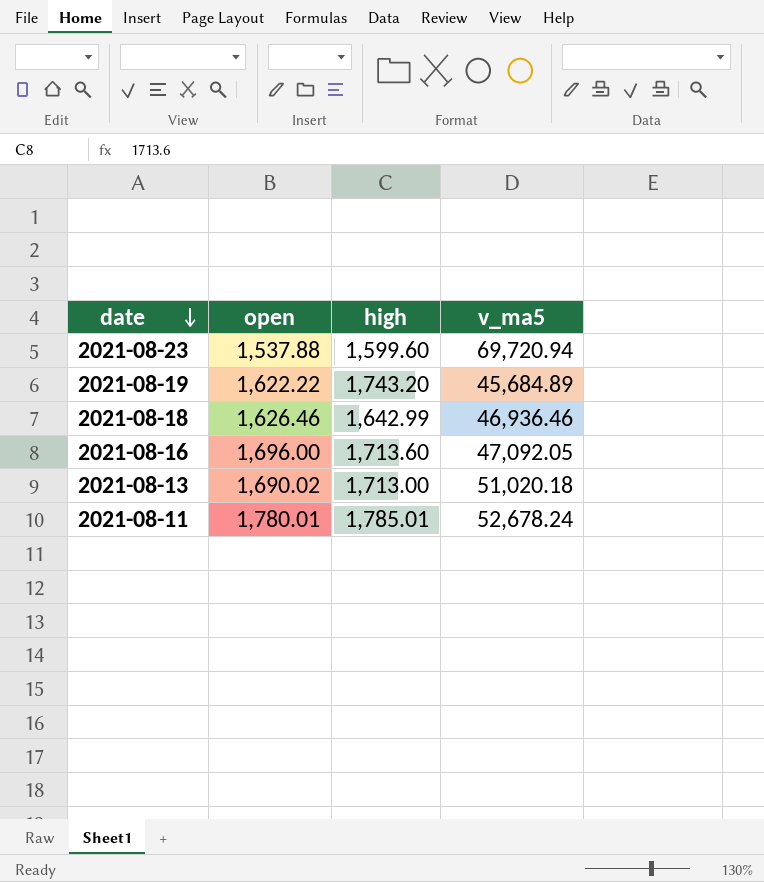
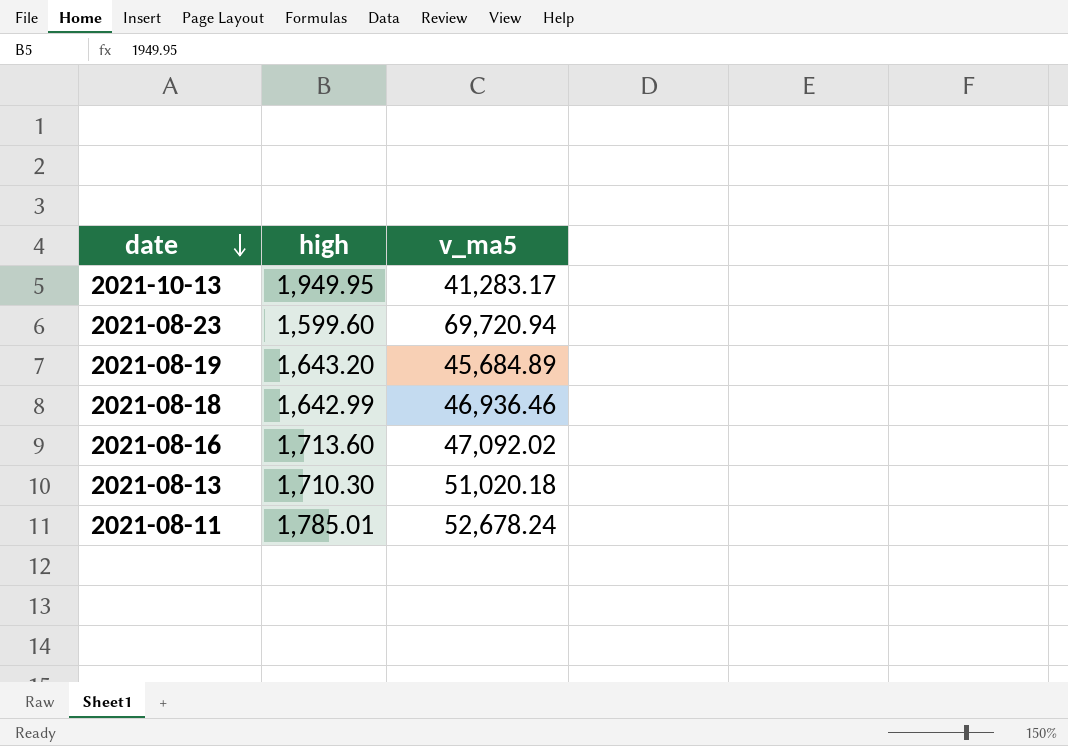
column open | position: 2 -> none
row 2021-10-13: none -> 1,949.95 | 41,283.17
2021-08-19 | high: 1,743.20 -> 1,643.20
2021-08-16 | v_ma5: 47,092.05 -> 47,092.02
2021-08-13 | high: 1,713.00 -> 1,710.30

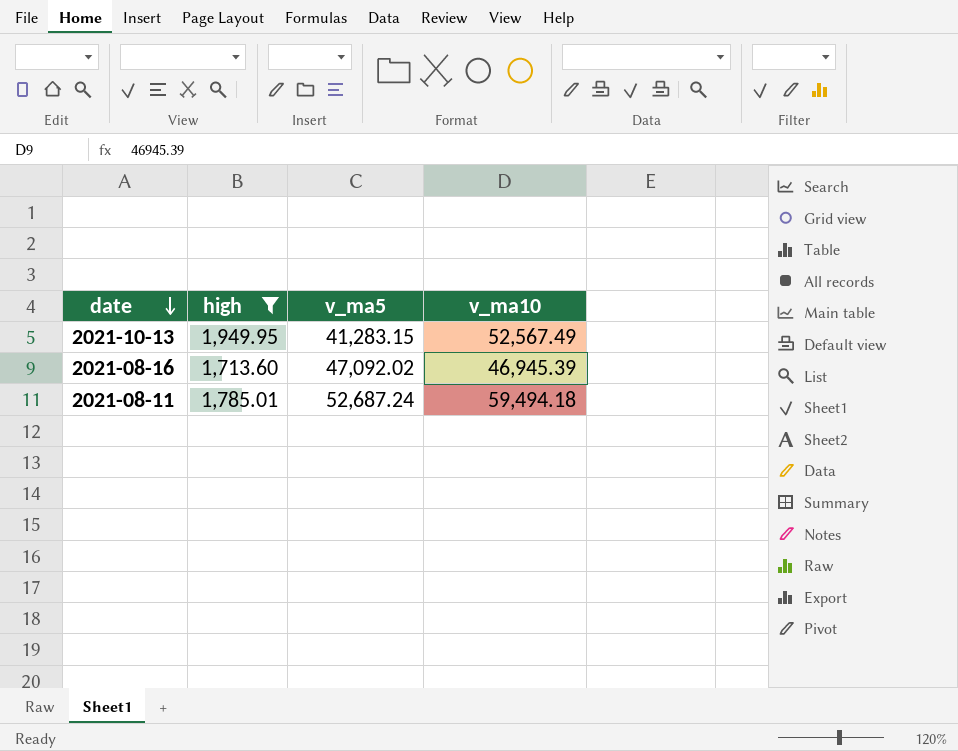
filter: none -> high >= 1,713.60
column v_ma10 | position: none -> 4
2021-10-13 | v_ma5: 41,283.17 -> 41,283.15
2021-08-11 | v_ma5: 52,678.24 -> 52,687.24

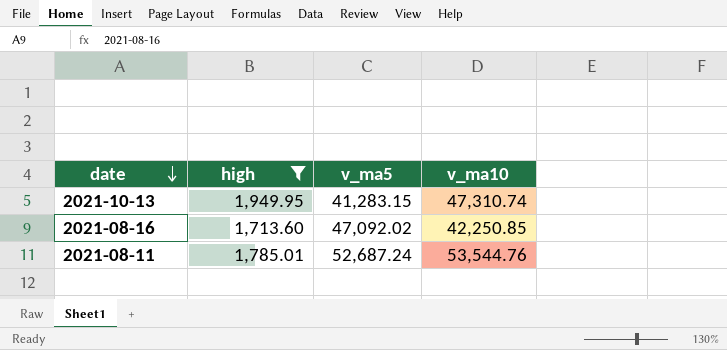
2021-10-13 | v_ma10: 52,567.49 -> 47,310.74
2021-08-16 | v_ma10: 46,945.39 -> 42,250.85
2021-08-11 | v_ma10: 59,494.18 -> 53,544.76

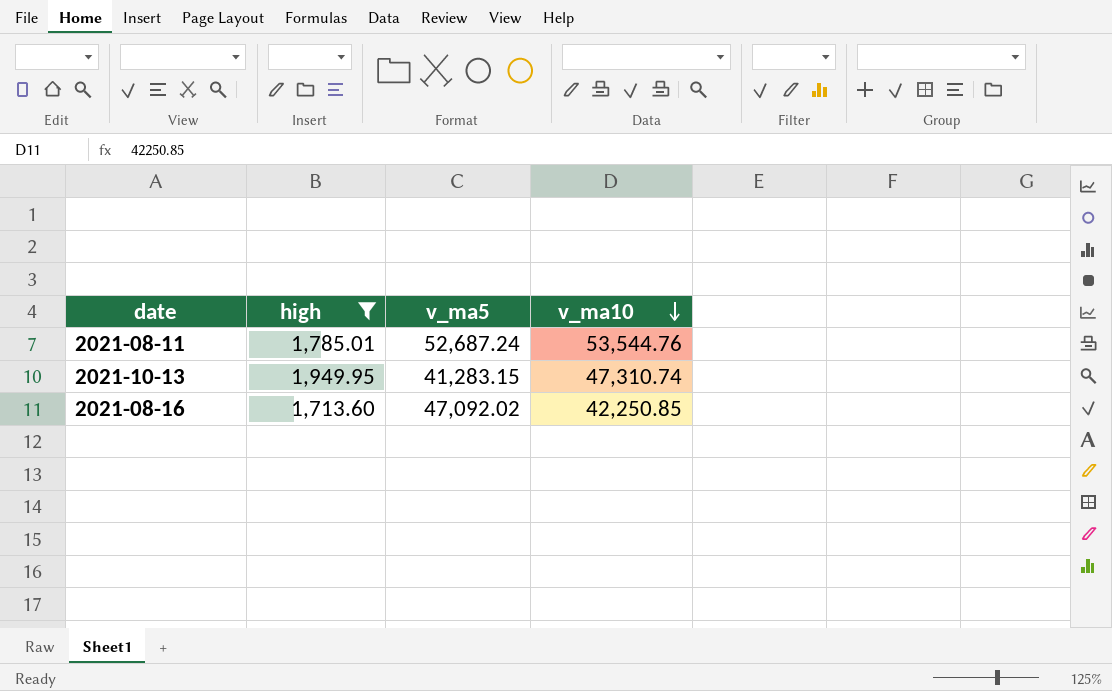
row order: date descending -> v_ma10 descending

